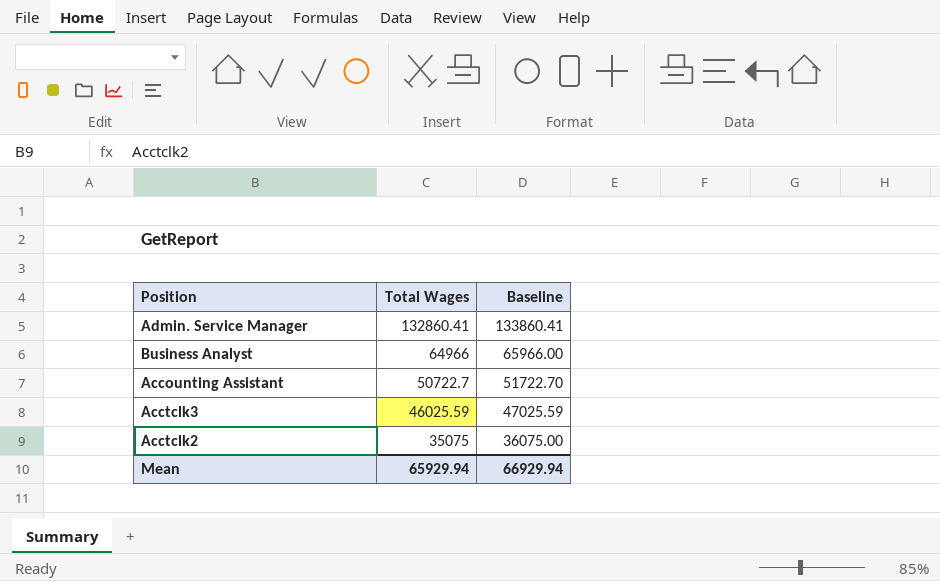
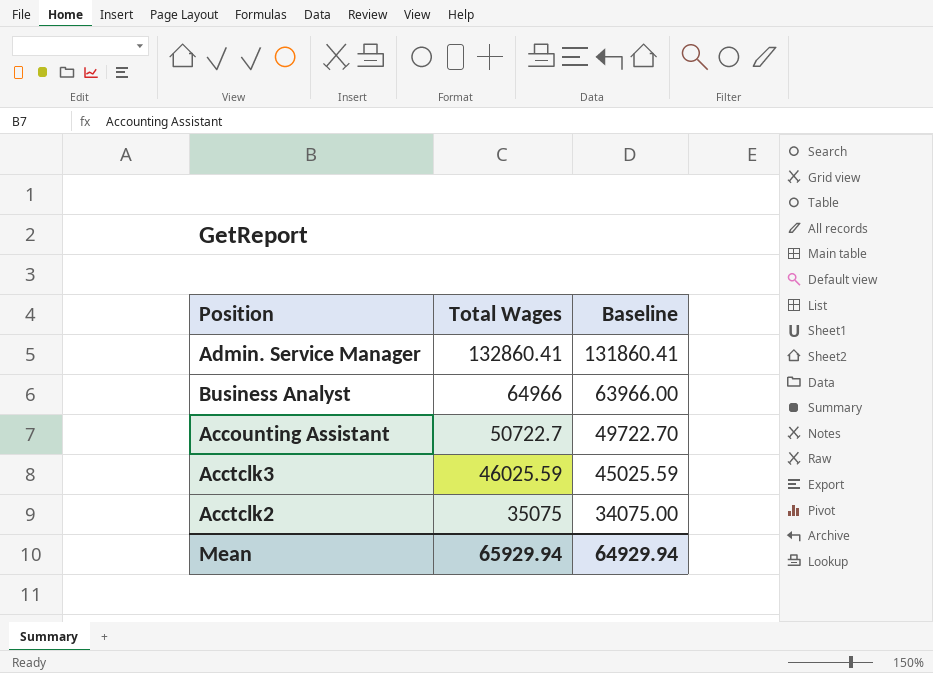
column Baseline | formula: [Total Wages] + 1000 -> [Total Wages] - 1000
Mean | Baseline: 66929.94 -> 64929.94

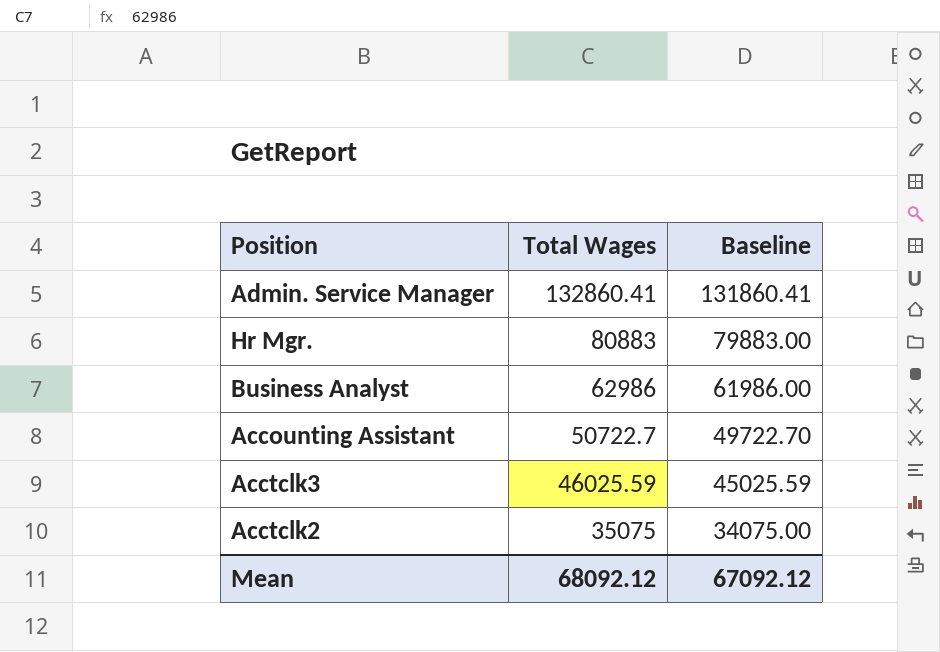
row Hr Mgr.: none -> 80883 | 79883.00
Business Analyst | Total Wages: 64966 -> 62986
Business Analyst | Baseline: 63966.00 -> 61986.00
Mean | Total Wages: 65929.94 -> 68092.12
Mean | Baseline: 64929.94 -> 67092.12

